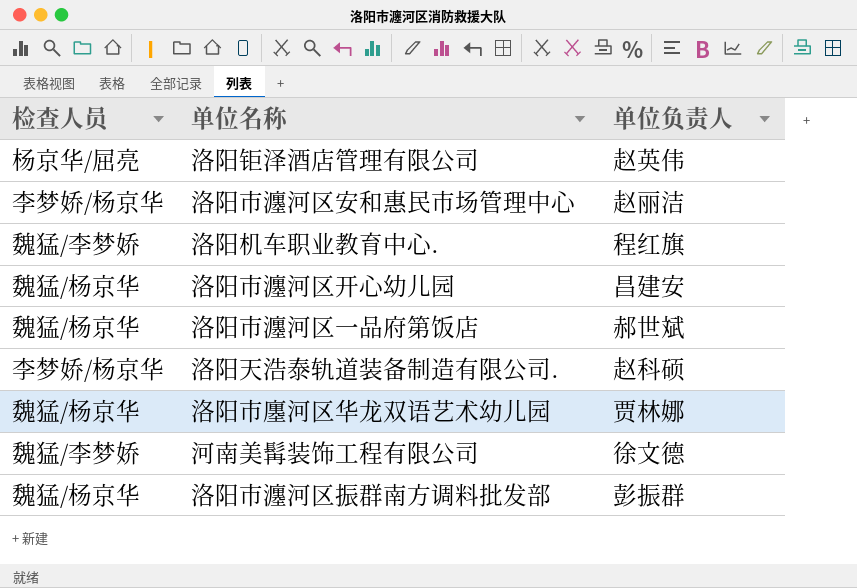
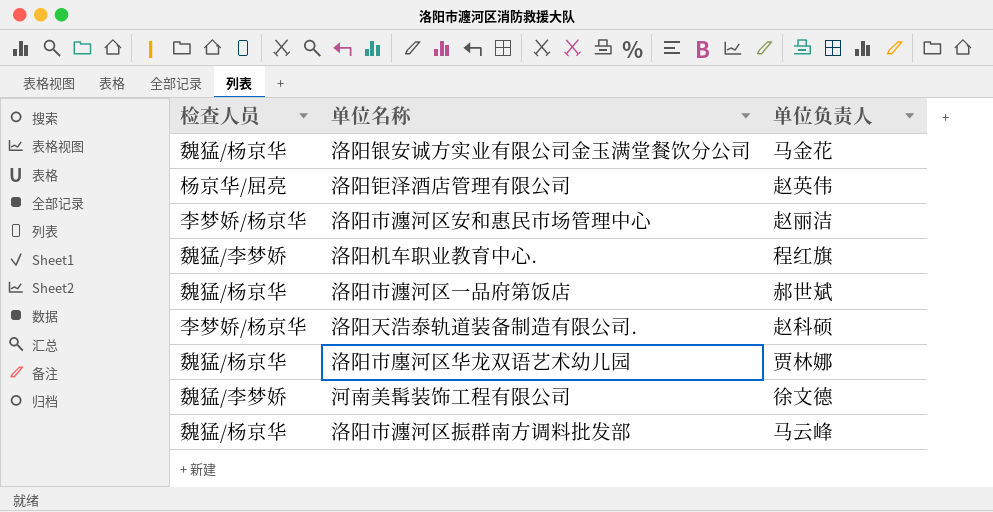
row 洛阳市瀍河区开心幼儿园: 魏猛/杨京华 | 昌建安 -> none
row 洛阳银安诚方实业有限公司金玉满堂餐饮分公司: none -> 魏猛/杨京华 | 马金花
洛阳市瀍河区振群南方调料批发部 | 单位负责人: 彭振群 -> 马云峰

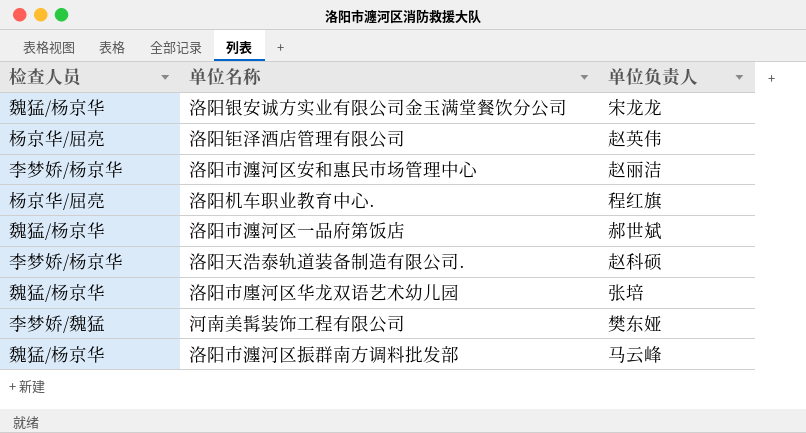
洛阳银安诚方实业有限公司金玉满堂餐饮分公司 | 单位负责人: 马金花 -> 宋龙龙
洛阳机车职业教育中心. | 检查人员: 魏猛/李梦娇 -> 杨京华/屈亮
洛阳市廛河区华龙双语艺术幼儿园 | 单位负责人: 贾林娜 -> 张培
河南美髯装饰工程有限公司 | 检查人员: 魏猛/李梦娇 -> 李梦娇/魏猛
河南美髯装饰工程有限公司 | 单位负责人: 徐文德 -> 樊东娅

